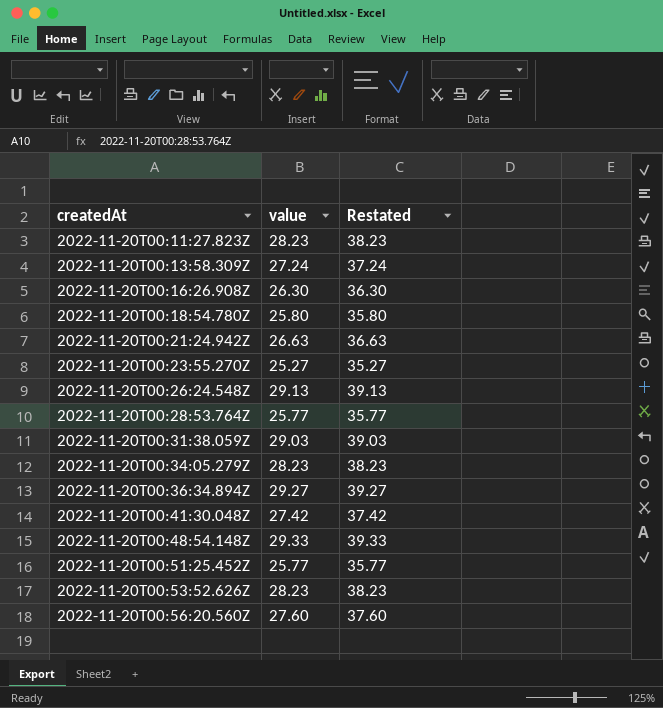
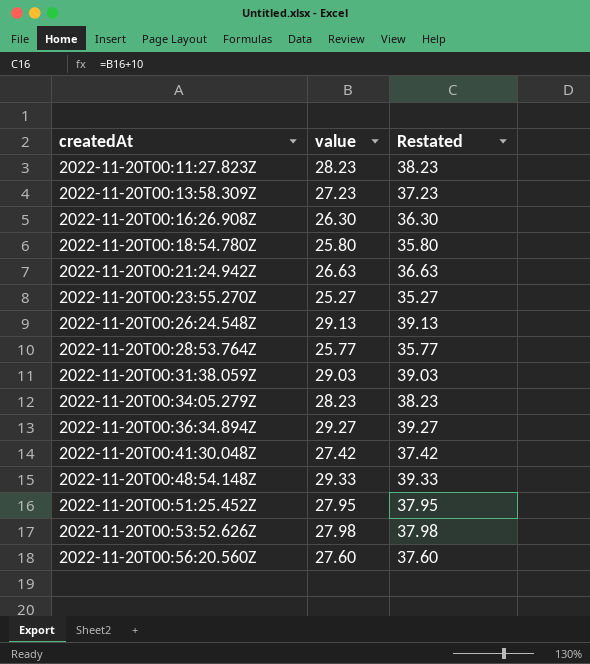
2022-11-20T00:13:58.309Z | value: 27.24 -> 27.23
2022-11-20T00:13:58.309Z | Restated: 37.24 -> 37.23
2022-11-20T00:51:25.452Z | value: 25.77 -> 27.95
2022-11-20T00:51:25.452Z | Restated: 35.77 -> 37.95
2022-11-20T00:53:52.626Z | value: 28.23 -> 27.98
2022-11-20T00:53:52.626Z | Restated: 38.23 -> 37.98

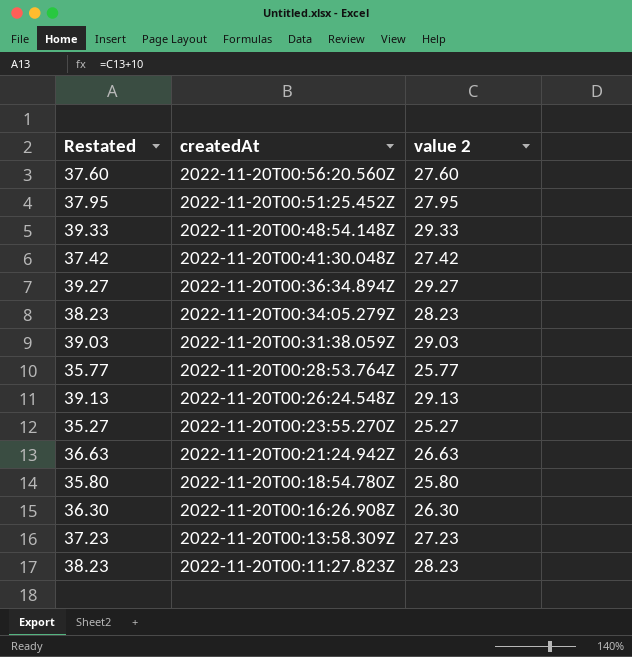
row order: createdAt ascending -> createdAt descending
column Restated | position: 3 -> 1
column name: value -> value 2
row 2022-11-20T00:53:52.626Z: 27.98 | 37.98 -> none

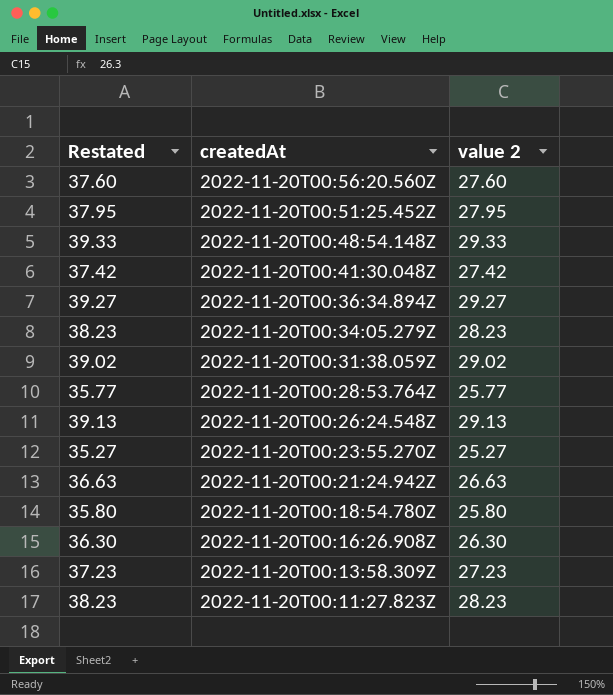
2022-11-20T00:31:38.059Z | Restated: 39.03 -> 39.02
2022-11-20T00:31:38.059Z | value 2: 29.03 -> 29.02

